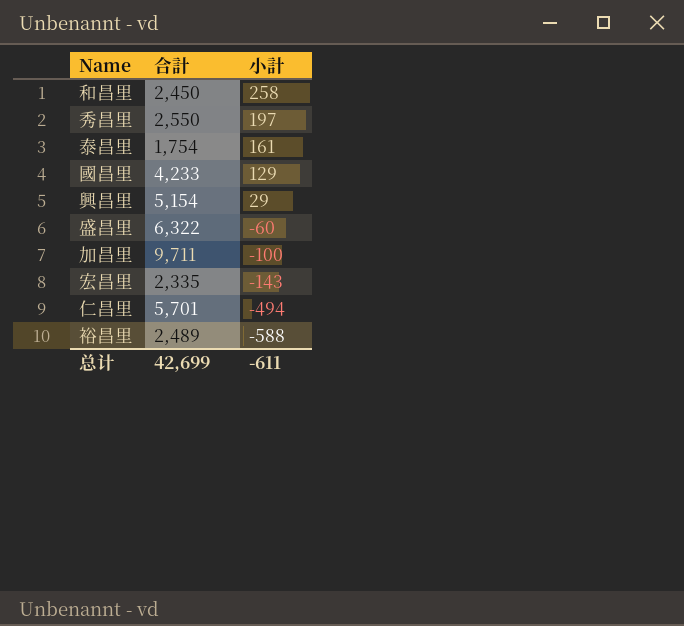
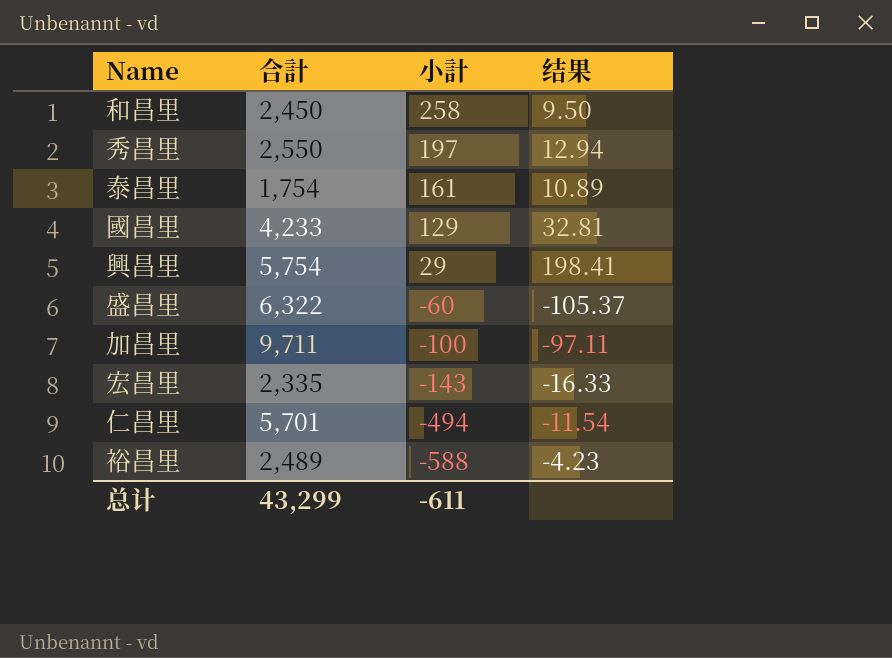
column 结果 | formula: none -> [合計] / [小計]
興昌里 | 合計: 5,154 -> 5,754
总计 | 合計: 42,699 -> 43,299

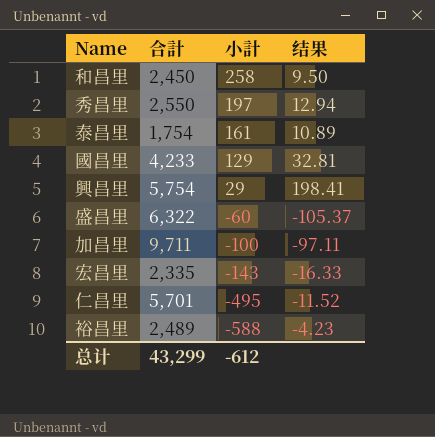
仁昌里 | 小計: -494 -> -495
仁昌里 | 结果: -11.54 -> -11.52
总计 | 小計: -611 -> -612

